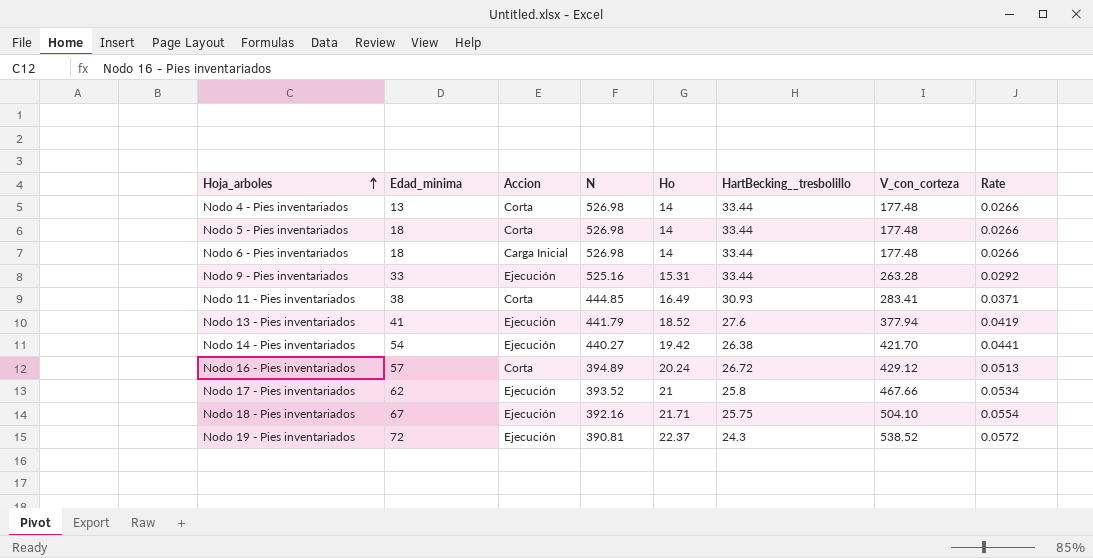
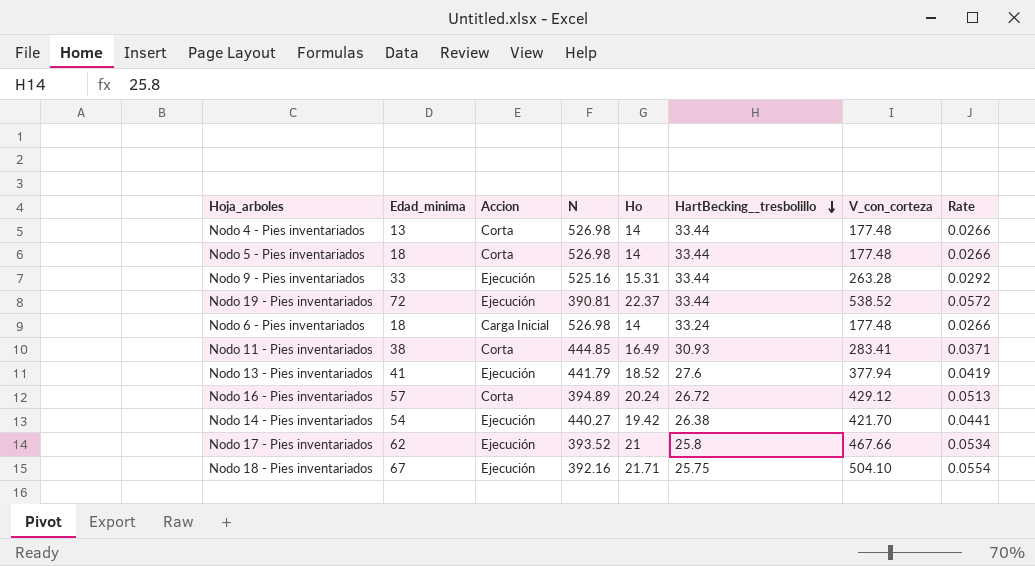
row order: Hoja_arboles ascending -> HartBecking__tresbolillo descending
Nodo 19 - Pies inventariados | HartBecking__tresbolillo: 24.3 -> 33.44
Nodo 6 - Pies inventariados | HartBecking__tresbolillo: 33.44 -> 33.24

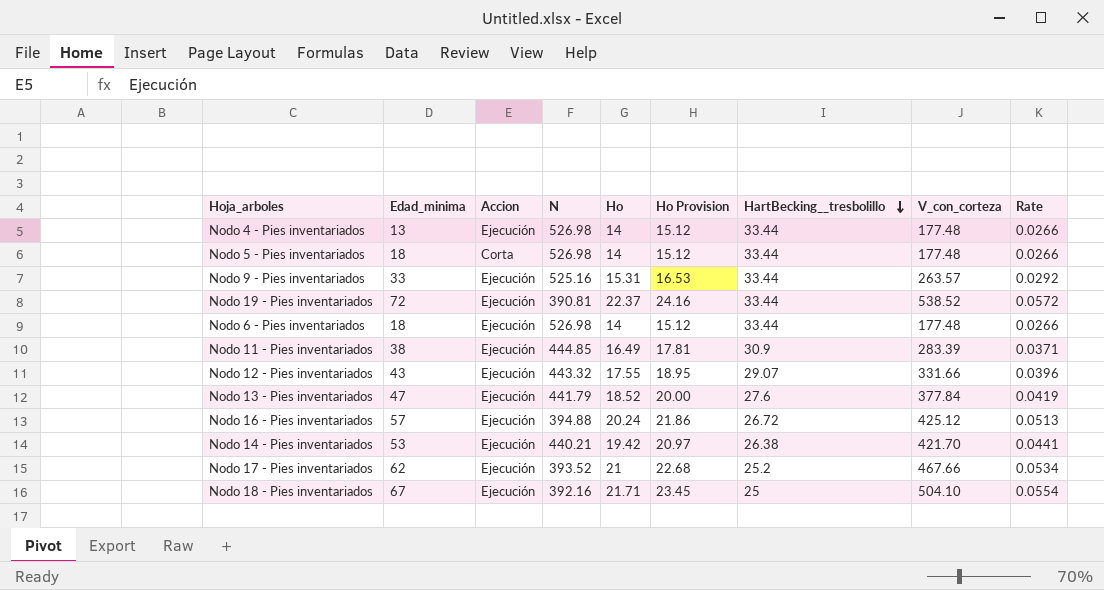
column Ho Provision | formula: none -> [Ho] * 1.08
Nodo 4 - Pies inventariados | Accion: Corta -> Ejecución
Nodo 9 - Pies inventariados | V_con_corteza: 263.28 -> 263.57
Nodo 6 - Pies inventariados | Accion: Carga Inicial -> Ejecución
Nodo 6 - Pies inventariados | HartBecking__tresbolillo: 33.24 -> 33.44
Nodo 11 - Pies inventariados | Accion: Corta -> Ejecución
Nodo 11 - Pies inventariados | HartBecking__tresbolillo: 30.93 -> 30.9
Nodo 11 - Pies inventariados | V_con_corteza: 283.41 -> 283.39
row Nodo 12 - Pies inventariados: none -> 43 | Ejecución | 443.32 | 17.55 | 18.95 | 29.07 | 331.66 | 0.0396
Nodo 13 - Pies inventariados | Edad_minima: 41 -> 47
Nodo 13 - Pies inventariados | V_con_corteza: 377.94 -> 377.84
Nodo 16 - Pies inventariados | Accion: Corta -> Ejecución
Nodo 16 - Pies inventariados | N: 394.89 -> 394.88
Nodo 16 - Pies inventariados | V_con_corteza: 429.12 -> 425.12
Nodo 14 - Pies inventariados | Edad_minima: 54 -> 53
Nodo 14 - Pies inventariados | N: 440.27 -> 440.21
Nodo 17 - Pies inventariados | HartBecking__tresbolillo: 25.8 -> 25.2
Nodo 18 - Pies inventariados | HartBecking__tresbolillo: 25.75 -> 25

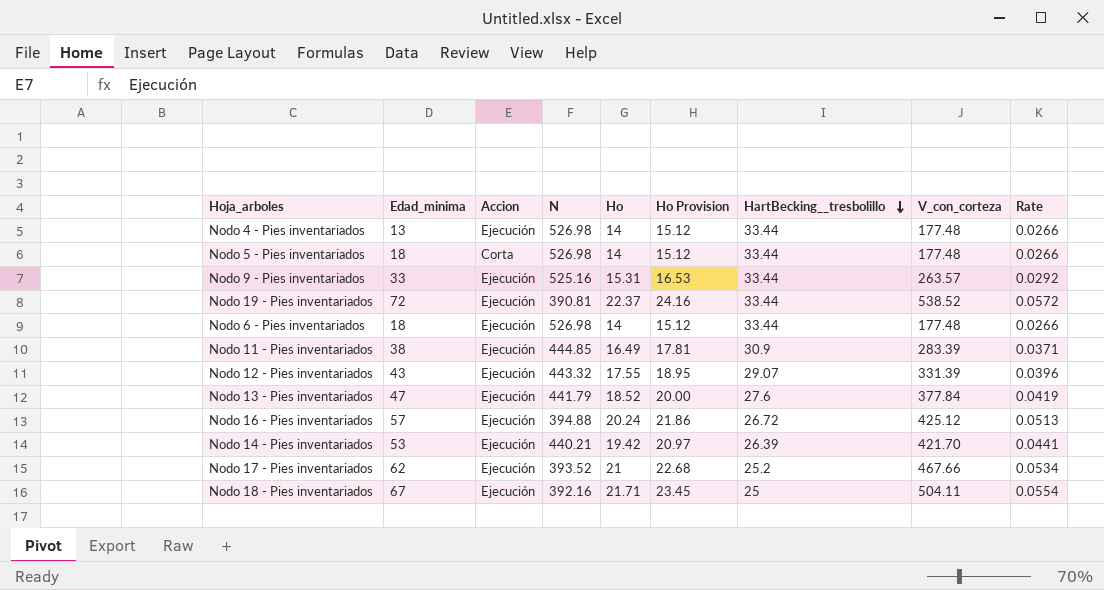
Nodo 12 - Pies inventariados | V_con_corteza: 331.66 -> 331.39
Nodo 14 - Pies inventariados | HartBecking__tresbolillo: 26.38 -> 26.39
Nodo 18 - Pies inventariados | V_con_corteza: 504.10 -> 504.11

